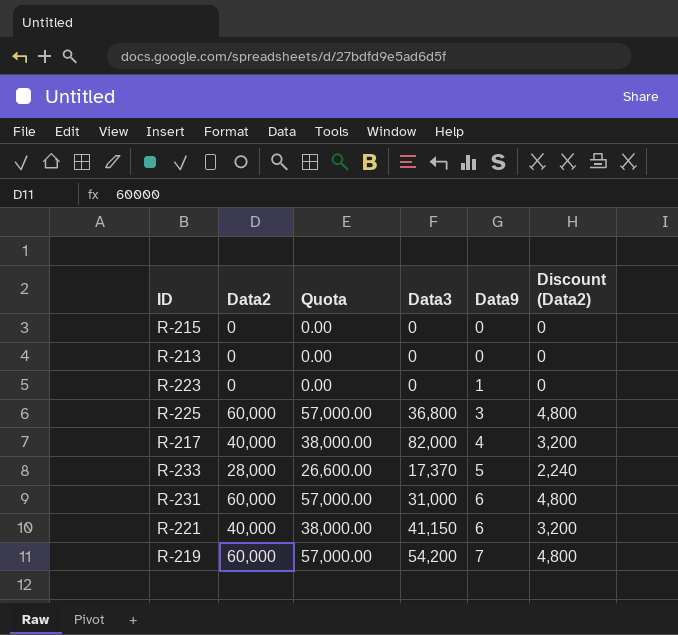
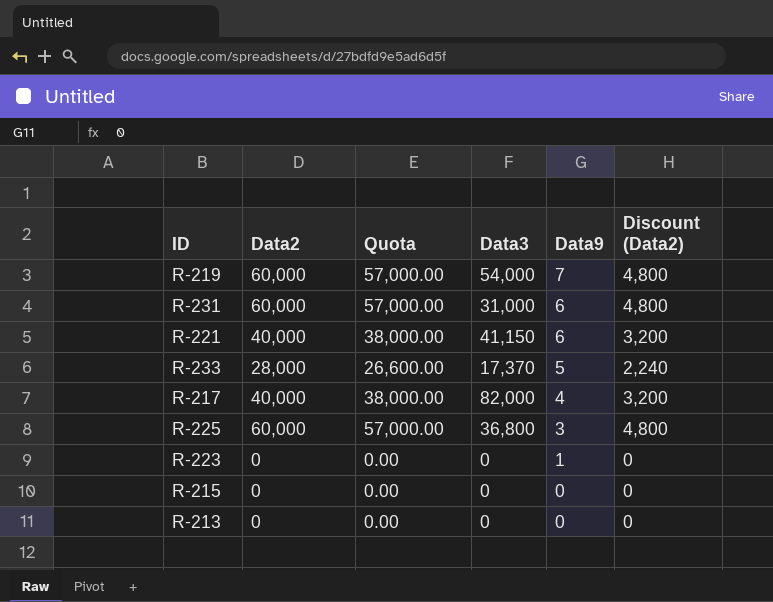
row order: Data9 ascending -> Data9 descending
R-219 | Data3: 54,200 -> 54,000

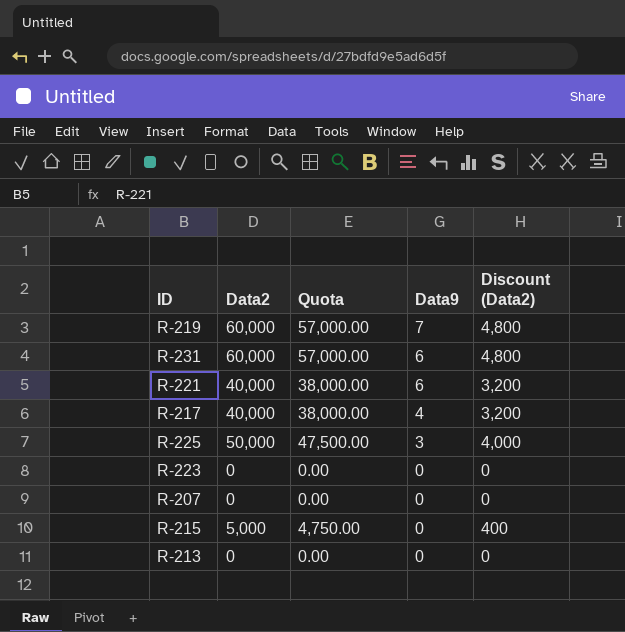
column Data3 | position: 4 -> none
row R-233: 28,000 | 26,600.00 | 17,370 | 5 | 2,240 -> none
R-225 | Data2: 60,000 -> 50,000
R-225 | Quota: 57,000.00 -> 47,500.00
R-225 | Discount (Data2): 4,800 -> 4,000
R-223 | Data9: 1 -> 0
row R-207: none -> 0 | 0.00 | 0 | 0
R-215 | Data2: 0 -> 5,000
R-215 | Quota: 0.00 -> 4,750.00
R-215 | Discount (Data2): 0 -> 400

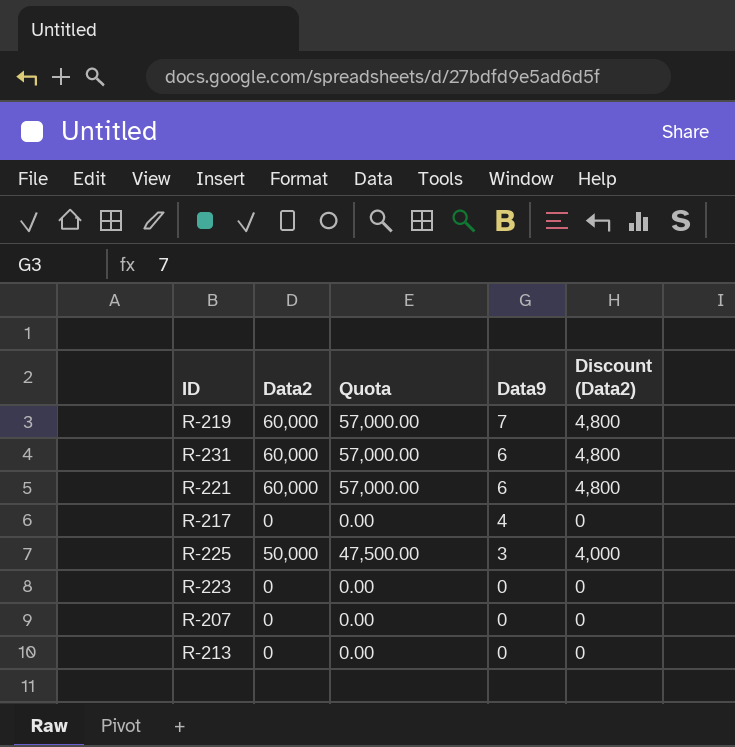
row R-215: 5,000 | 4,750.00 | 0 | 400 -> none
R-221 | Data2: 40,000 -> 60,000
R-221 | Quota: 38,000.00 -> 57,000.00
R-221 | Discount (Data2): 3,200 -> 4,800
R-217 | Data2: 40,000 -> 0
R-217 | Quota: 38,000.00 -> 0.00
R-217 | Discount (Data2): 3,200 -> 0

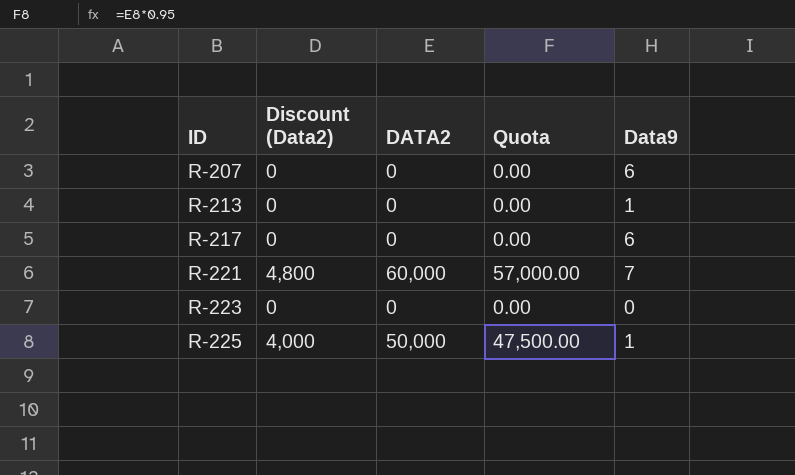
row order: Data9 descending -> ID ascending
column Discount (Data2) | position: 5 -> 2
column name: Data2 -> DATA2
row R-219: 60,000 | 57,000.00 | 7 | 4,800 -> none
row R-231: 60,000 | 57,000.00 | 6 | 4,800 -> none
R-207 | Data9: 0 -> 6
R-213 | Data9: 0 -> 1
R-217 | Data9: 4 -> 6
R-221 | Data9: 6 -> 7
R-225 | Data9: 3 -> 1

